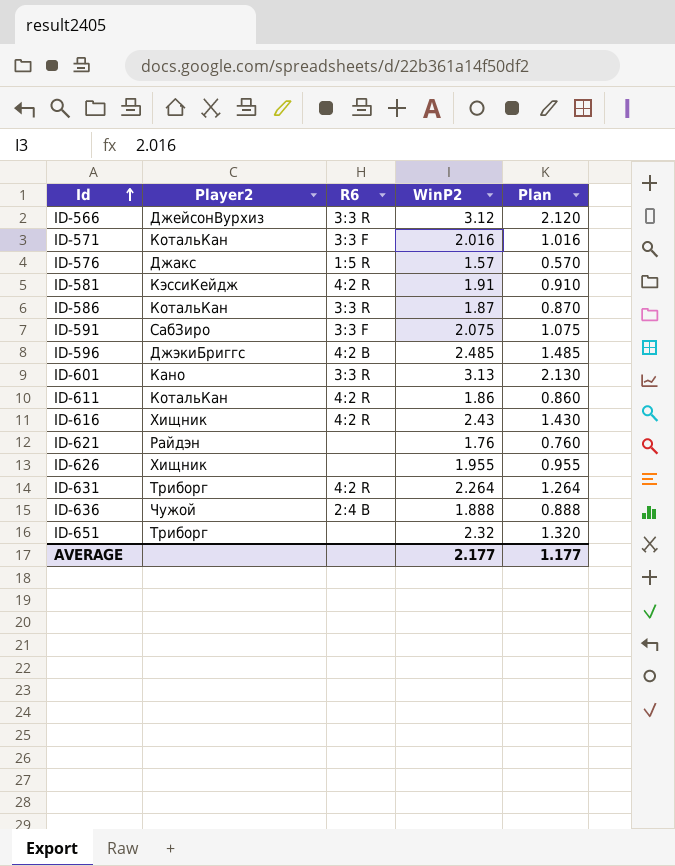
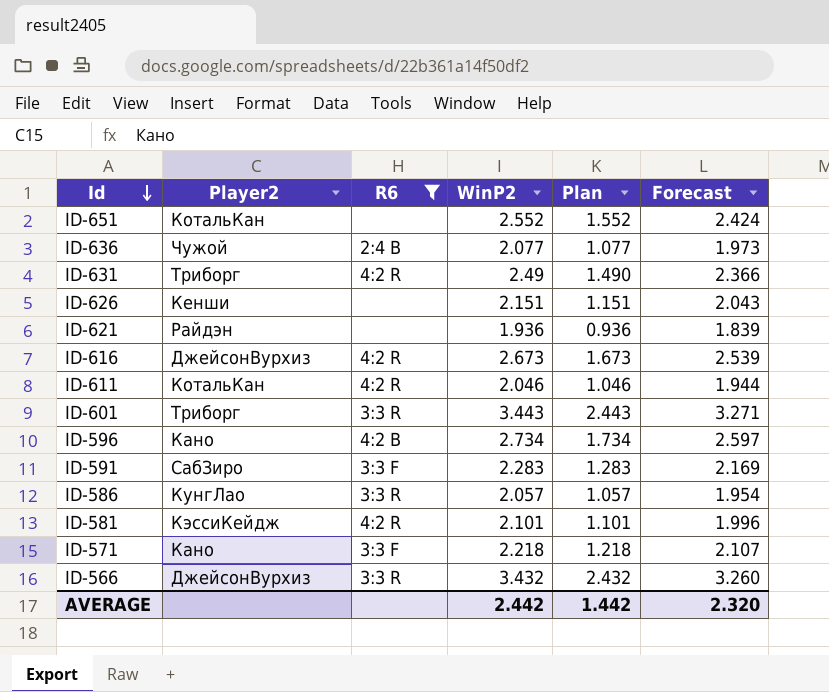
filter: none -> R6 != 1:5 R
row order: Id ascending -> Id descending
column Forecast | formula: none -> [WinP2] * 0.95
ID-651 | Player2: Триборг -> КотальКан
ID-651 | WinP2: 2.32 -> 2.552
ID-651 | Plan: 1.320 -> 1.552
ID-636 | WinP2: 1.888 -> 2.077
ID-636 | Plan: 0.888 -> 1.077
ID-631 | WinP2: 2.264 -> 2.49
ID-631 | Plan: 1.264 -> 1.490
ID-626 | Player2: Хищник -> Кенши
ID-626 | WinP2: 1.955 -> 2.151
ID-626 | Plan: 0.955 -> 1.151
ID-621 | WinP2: 1.76 -> 1.936
ID-621 | Plan: 0.760 -> 0.936
ID-616 | Player2: Хищник -> ДжейсонВурхиз
ID-616 | WinP2: 2.43 -> 2.673
ID-616 | Plan: 1.430 -> 1.673
ID-611 | WinP2: 1.86 -> 2.046
ID-611 | Plan: 0.860 -> 1.046
ID-601 | Player2: Кано -> Триборг
ID-601 | WinP2: 3.13 -> 3.443
ID-601 | Plan: 2.130 -> 2.443
ID-596 | Player2: ДжэкиБриггс -> Кано
ID-596 | WinP2: 2.485 -> 2.734
ID-596 | Plan: 1.485 -> 1.734
ID-591 | WinP2: 2.075 -> 2.283
ID-591 | Plan: 1.075 -> 1.283
ID-586 | Player2: КотальКан -> КунгЛао
ID-586 | WinP2: 1.87 -> 2.057
ID-586 | Plan: 0.870 -> 1.057
ID-581 | WinP2: 1.91 -> 2.101
ID-581 | Plan: 0.910 -> 1.101
ID-571 | Player2: КотальКан -> Кано
ID-571 | WinP2: 2.016 -> 2.218
ID-571 | Plan: 1.016 -> 1.218
ID-566 | WinP2: 3.12 -> 3.432
ID-566 | Plan: 2.120 -> 2.432
AVERAGE | WinP2: 2.177 -> 2.442
AVERAGE | Plan: 1.177 -> 1.442

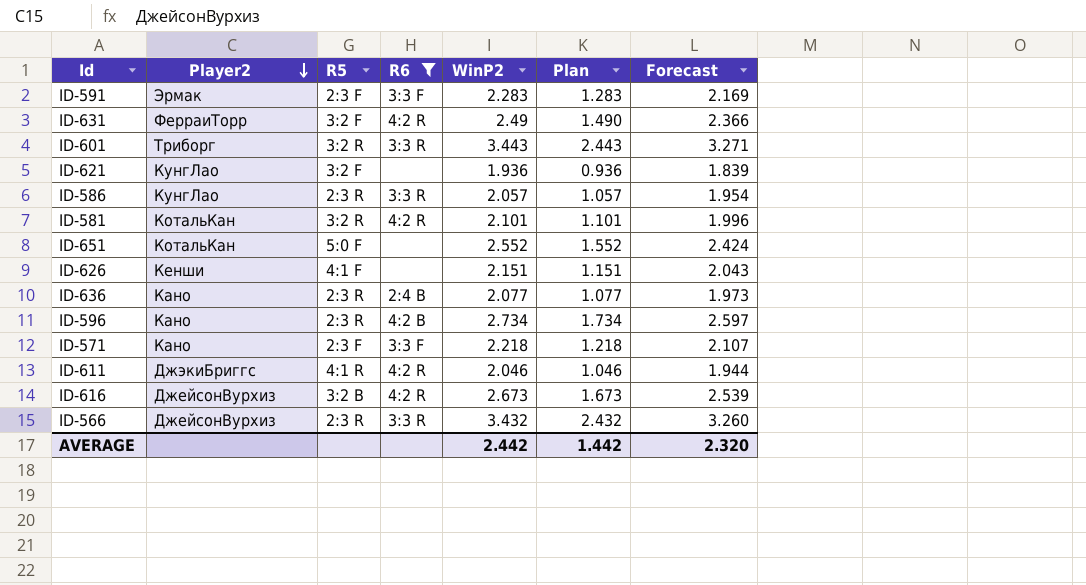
row order: Id descending -> Player2 descending
column R5 | position: none -> 3
ID-591 | Player2: СабЗиро -> Эрмак
ID-631 | Player2: Триборг -> ФерраиТорр
ID-621 | Player2: Райдэн -> КунгЛао
ID-581 | Player2: КэссиКейдж -> КотальКан
ID-636 | Player2: Чужой -> Кано
ID-611 | Player2: КотальКан -> ДжэкиБриггс

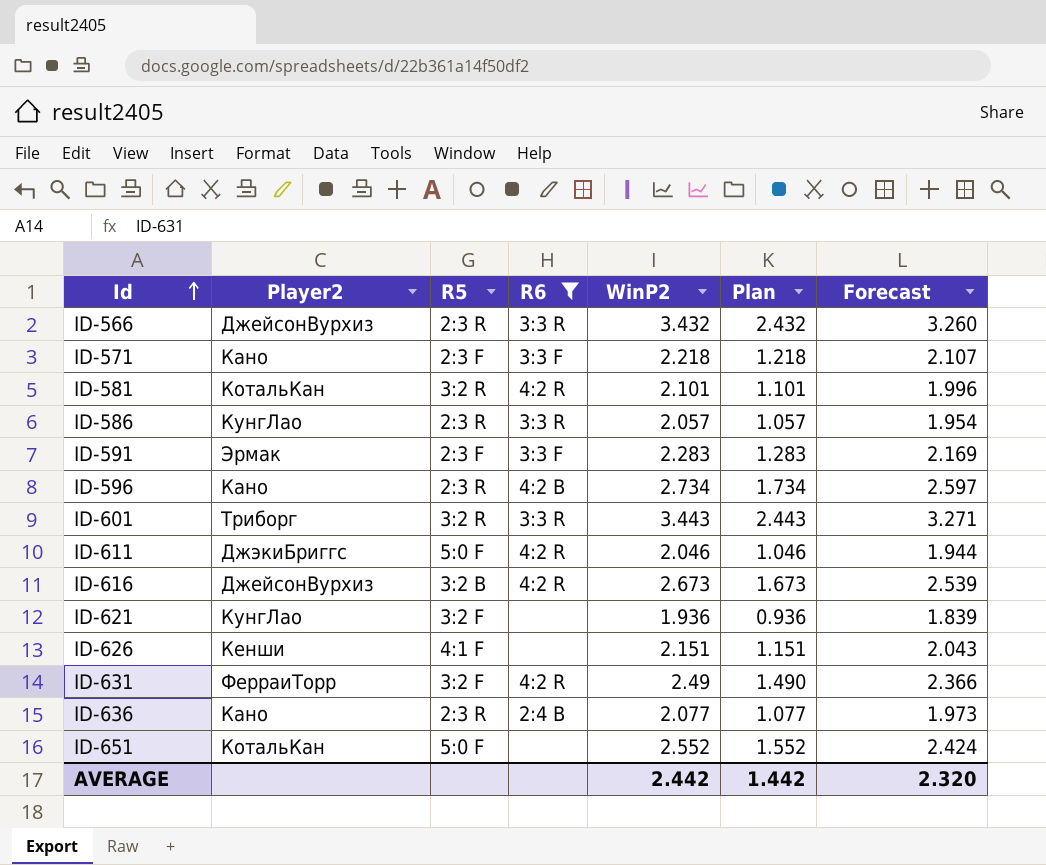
row order: Player2 descending -> Id ascending
ID-611 | R5: 4:1 R -> 5:0 F

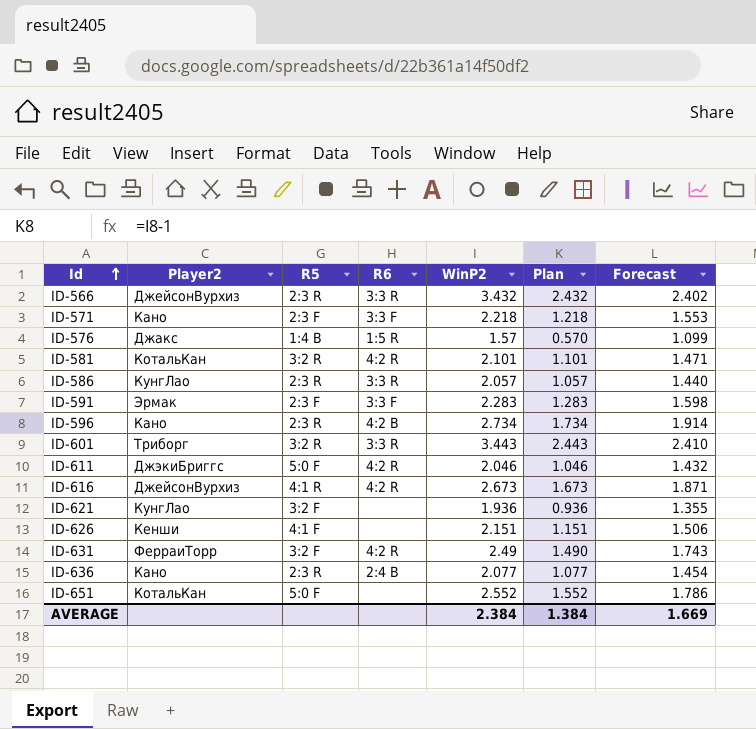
filter: R6 != 1:5 R -> none
column Forecast | formula: [WinP2] * 0.95 -> [WinP2] * 0.7
ID-616 | R5: 3:2 B -> 4:1 R
AVERAGE | WinP2: 2.442 -> 2.384
AVERAGE | Plan: 1.442 -> 1.384
AVERAGE | Forecast: 2.320 -> 1.669

